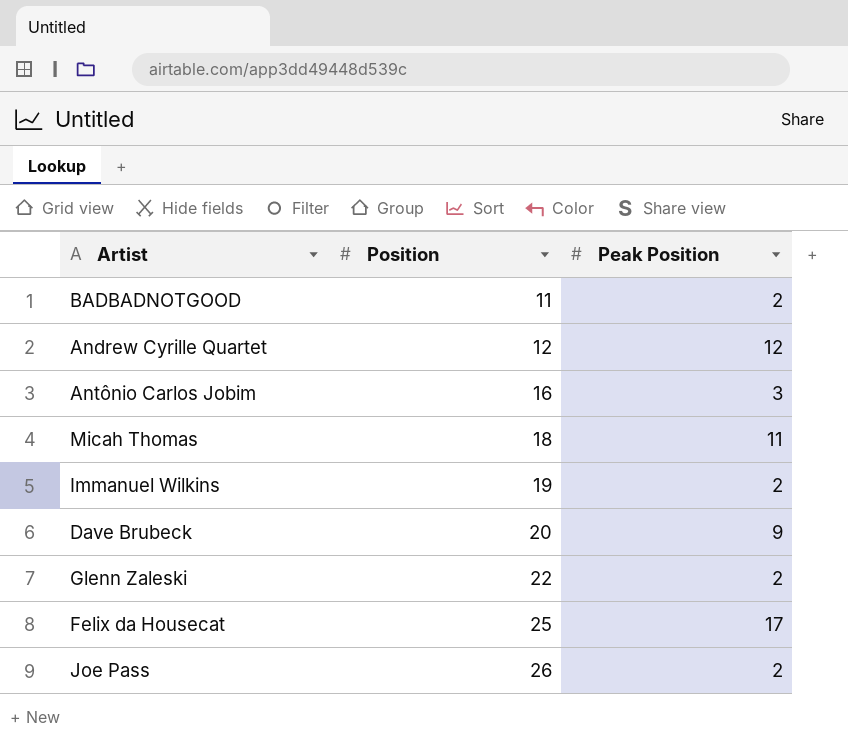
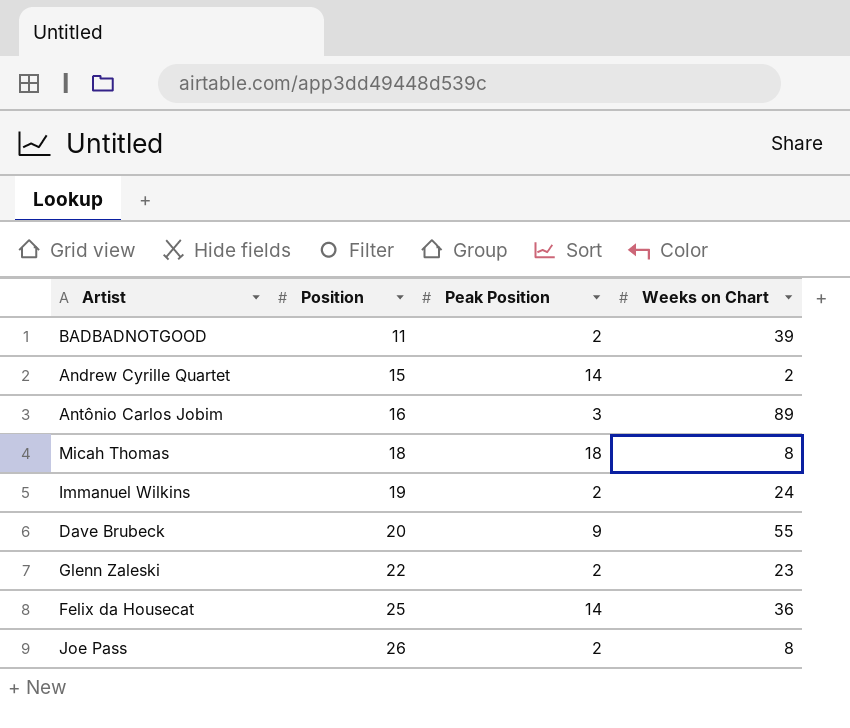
column Weeks on Chart | position: none -> 4
Andrew Cyrille Quartet | Position: 12 -> 15
Andrew Cyrille Quartet | Peak Position: 12 -> 14
Micah Thomas | Peak Position: 11 -> 18
Felix da Housecat | Peak Position: 17 -> 14

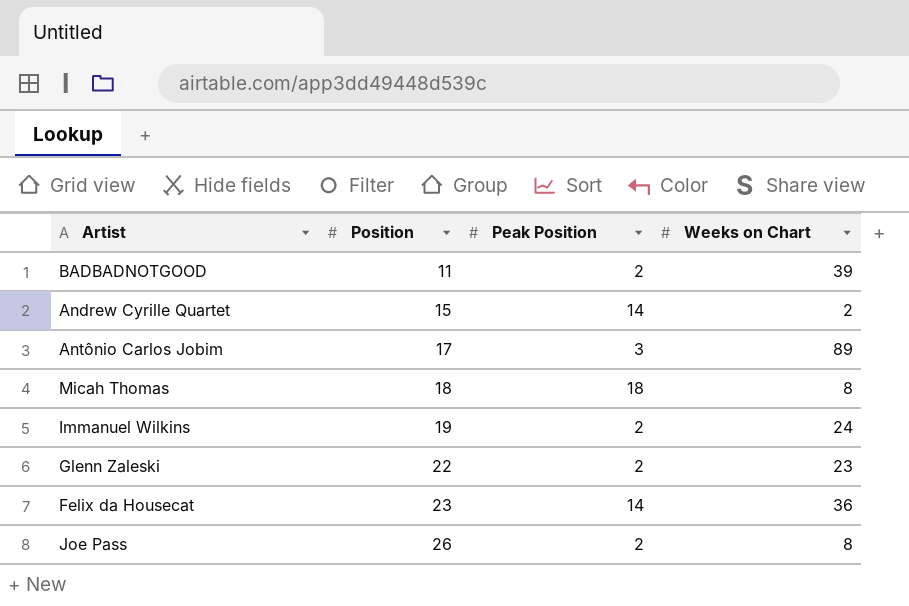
row Dave Brubeck: 20 | 9 | 55 -> none
Antônio Carlos Jobim | Position: 16 -> 17
Felix da Housecat | Position: 25 -> 23

